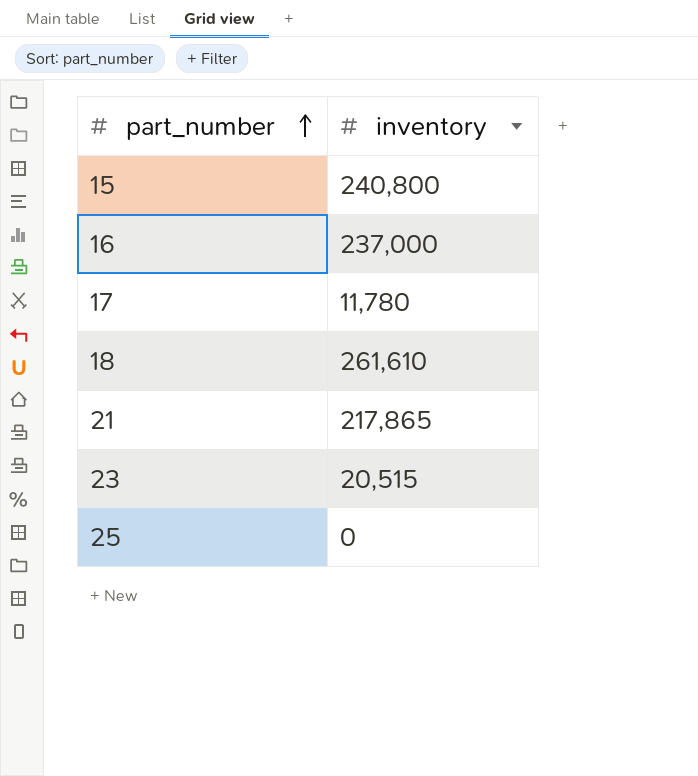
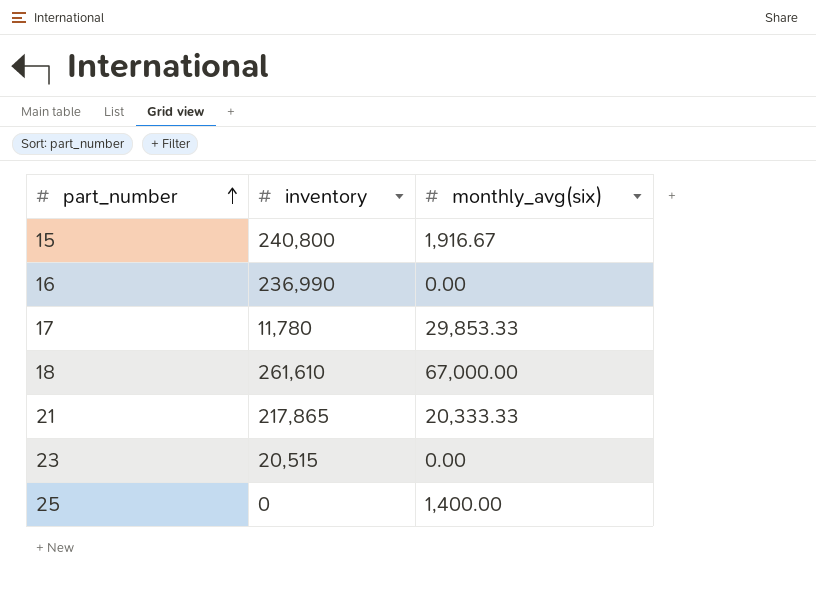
column monthly_avg(six) | position: none -> 3
16 | inventory: 237,000 -> 236,990

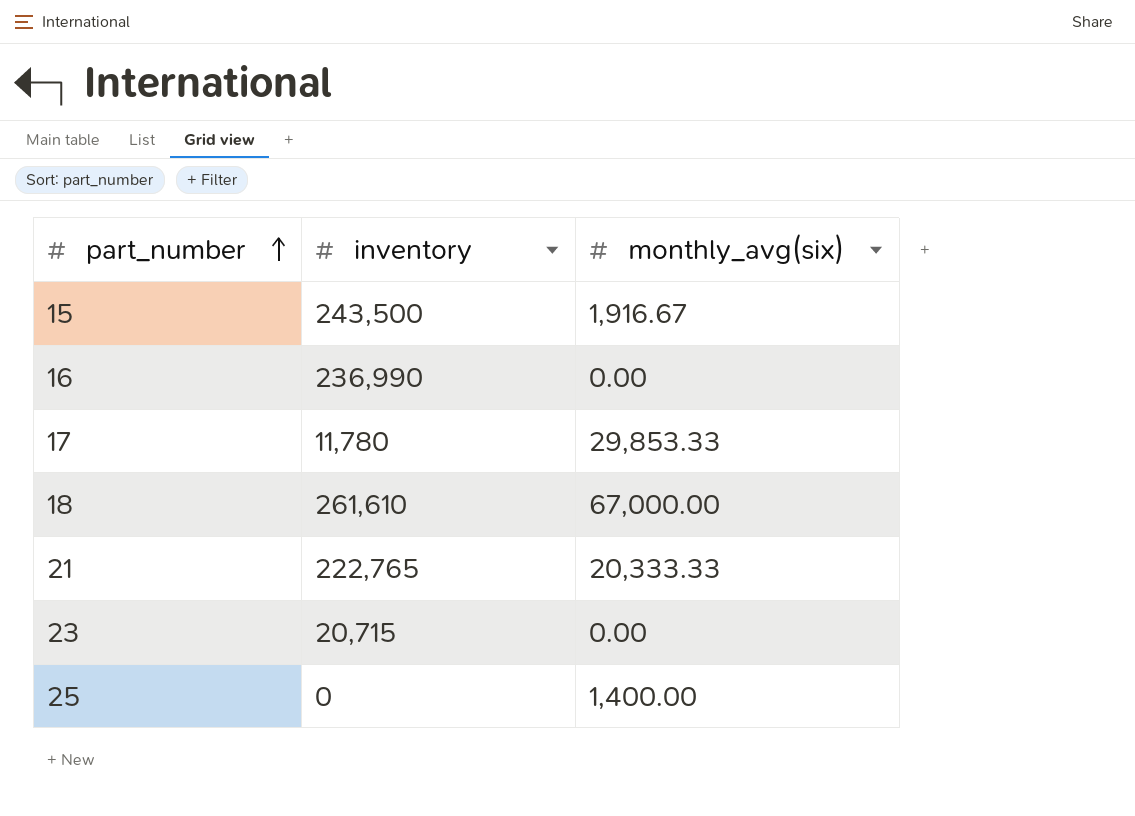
15 | inventory: 240,800 -> 243,500
21 | inventory: 217,865 -> 222,765
23 | inventory: 20,515 -> 20,715

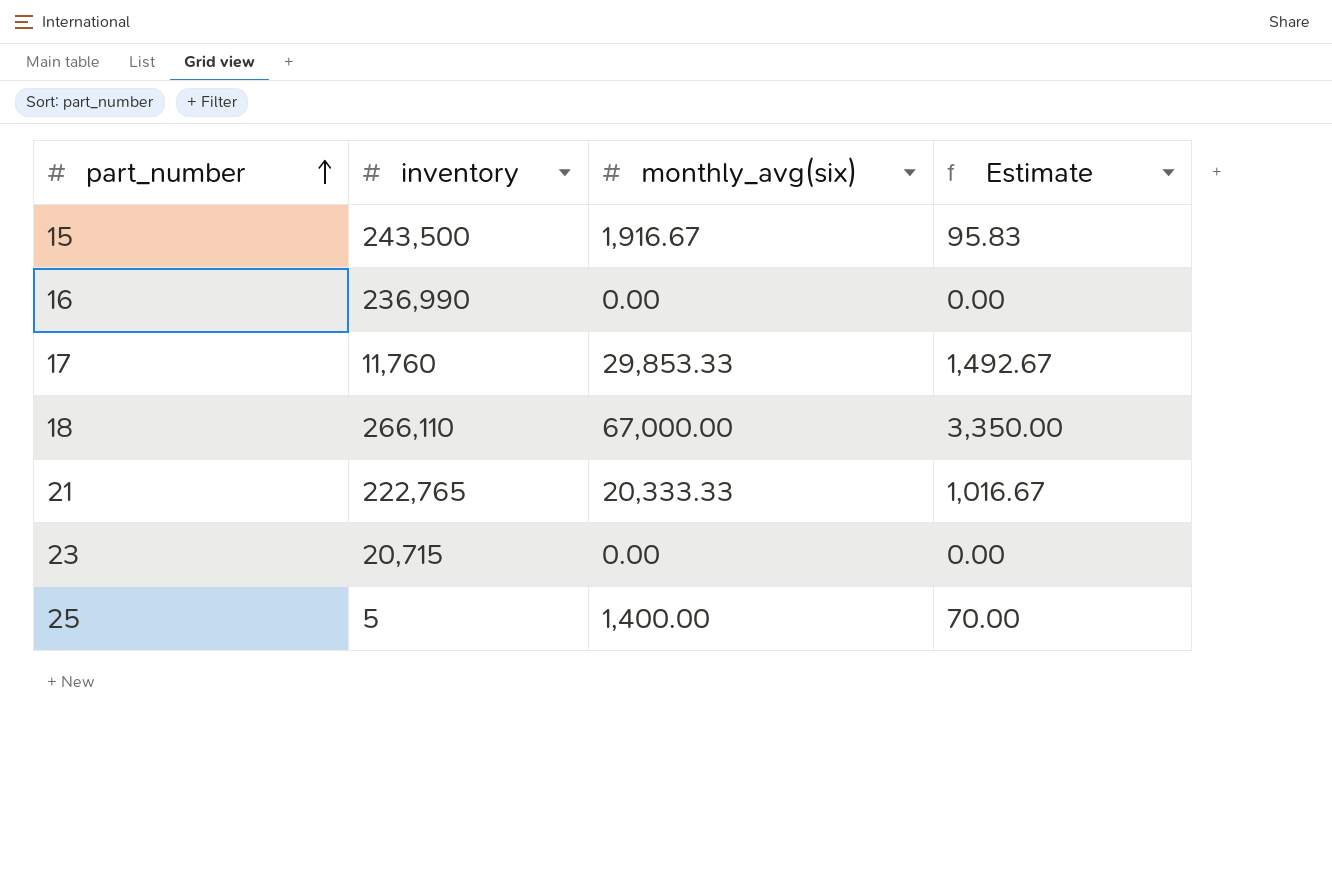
column Estimate | formula: none -> [monthly_avg(six)] * 0.05
17 | inventory: 11,780 -> 11,760
18 | inventory: 261,610 -> 266,110
25 | inventory: 0 -> 5

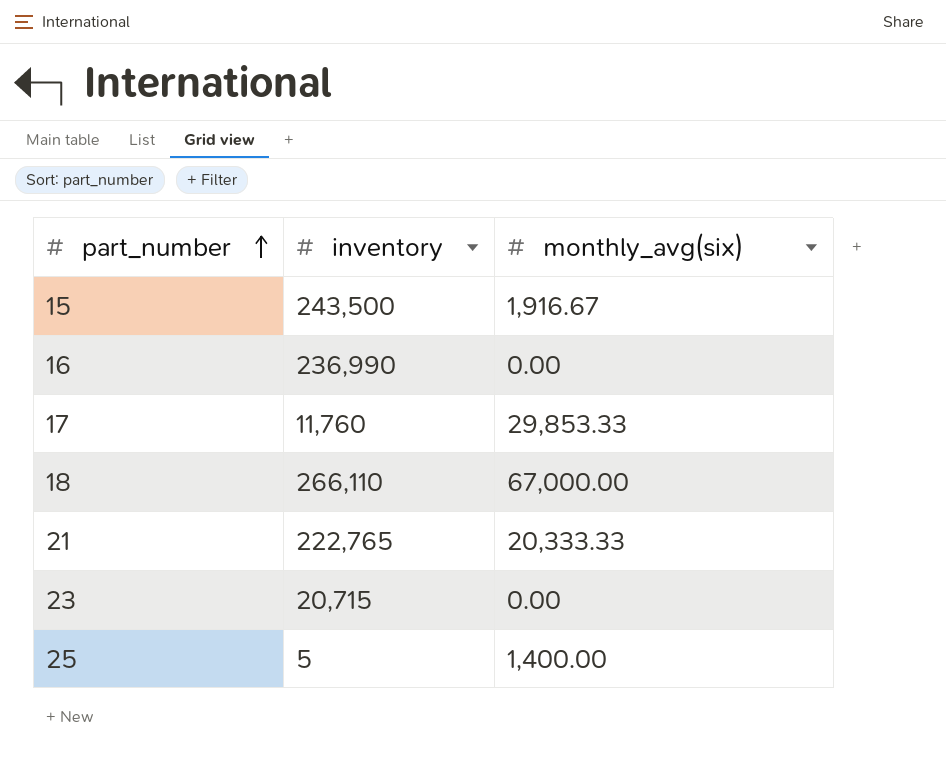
column Estimate | formula: [monthly_avg(six)] * 0.05 -> none

